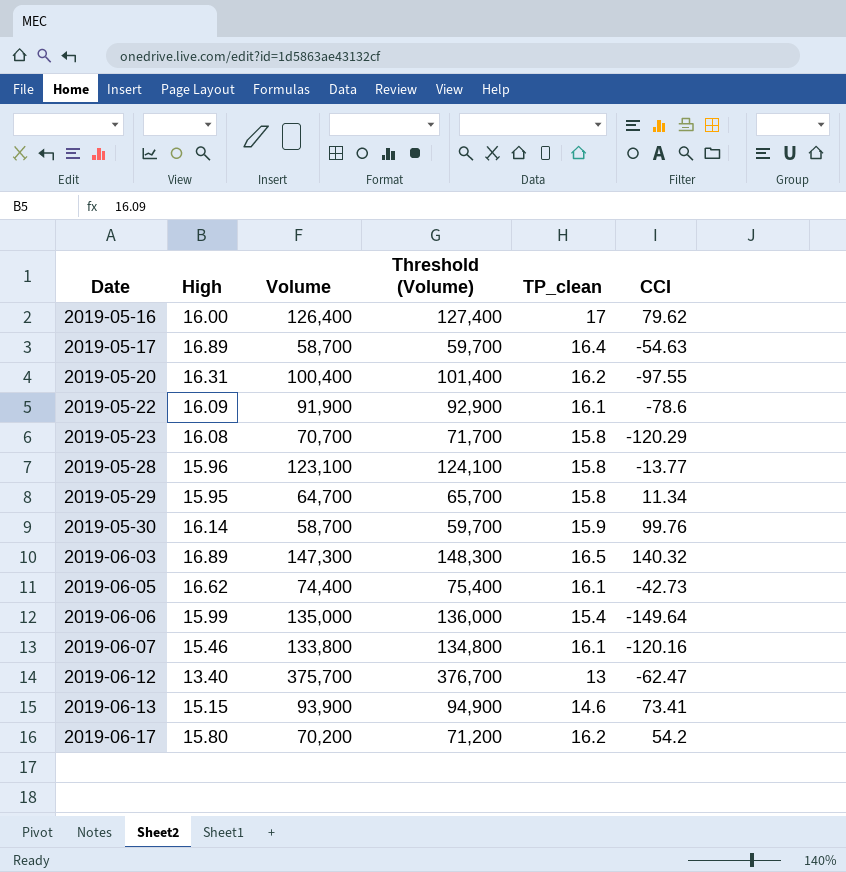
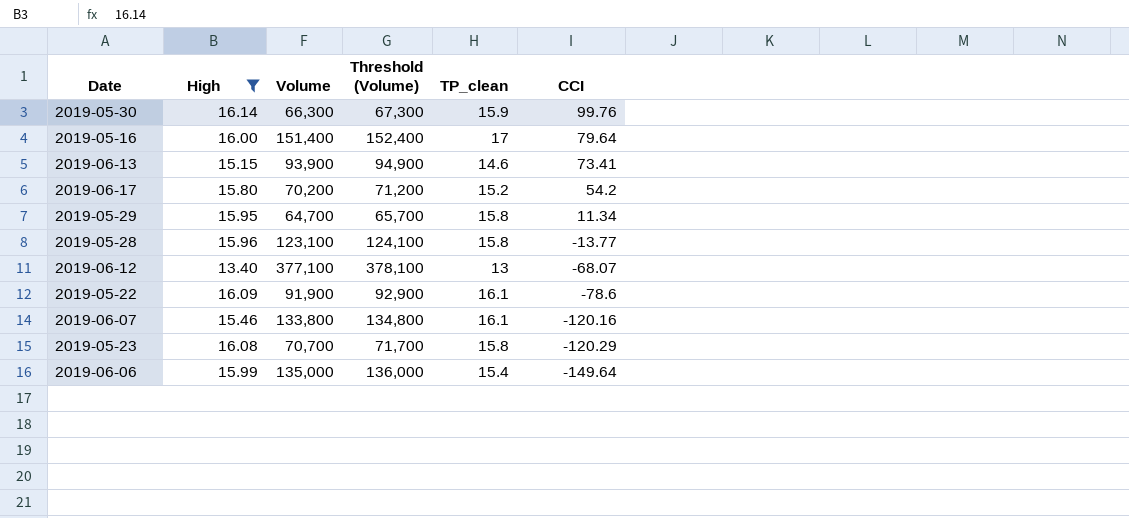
filter: none -> High <= 16.14
row order: Date ascending -> CCI descending
2019-05-30 | Volume: 58,700 -> 66,300
2019-05-30 | Threshold (Volume): 59,700 -> 67,300
2019-05-16 | Volume: 126,400 -> 151,400
2019-05-16 | Threshold (Volume): 127,400 -> 152,400
2019-05-16 | CCI: 79.62 -> 79.64
2019-06-17 | TP_clean: 16.2 -> 15.2
2019-06-12 | Volume: 375,700 -> 377,100
2019-06-12 | Threshold (Volume): 376,700 -> 378,100
2019-06-12 | CCI: -62.47 -> -68.07

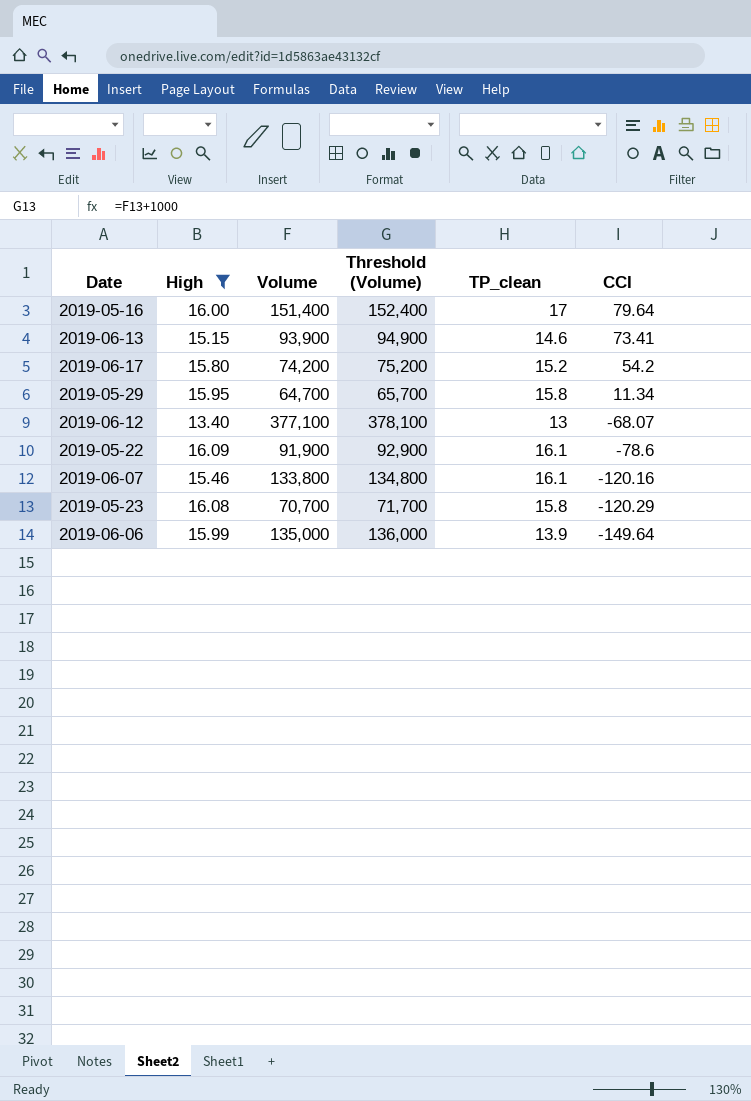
row 2019-05-30: 16.14 | 66,300 | 67,300 | 15.9 | 99.76 -> none
row 2019-05-28: 15.96 | 123,100 | 124,100 | 15.8 | -13.77 -> none
2019-06-17 | Volume: 70,200 -> 74,200
2019-06-17 | Threshold (Volume): 71,200 -> 75,200
2019-06-06 | TP_clean: 15.4 -> 13.9

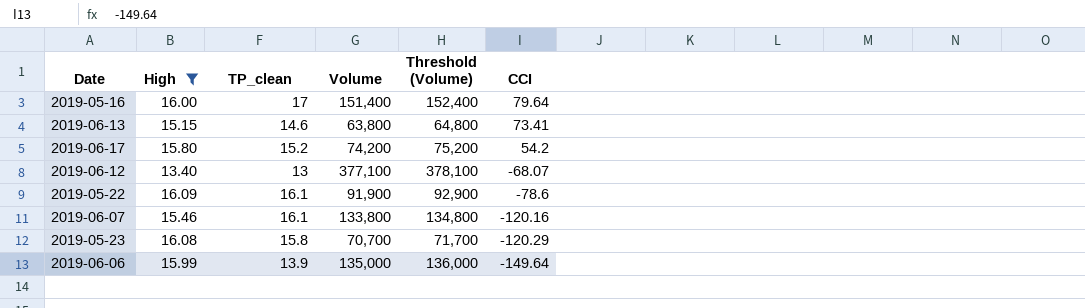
column TP_clean | position: 5 -> 3
row 2019-05-29: 15.95 | 64,700 | 65,700 | 15.8 | 11.34 -> none
2019-06-13 | Volume: 93,900 -> 63,800
2019-06-13 | Threshold (Volume): 94,900 -> 64,800

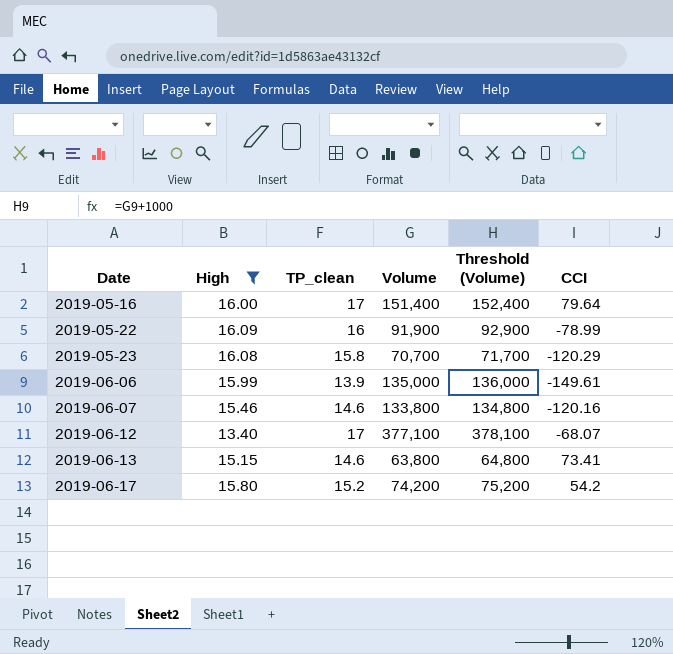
row order: CCI descending -> Date ascending
2019-05-22 | TP_clean: 16.1 -> 16
2019-05-22 | CCI: -78.6 -> -78.99
2019-06-06 | CCI: -149.64 -> -149.61
2019-06-07 | TP_clean: 16.1 -> 14.6
2019-06-12 | TP_clean: 13 -> 17

